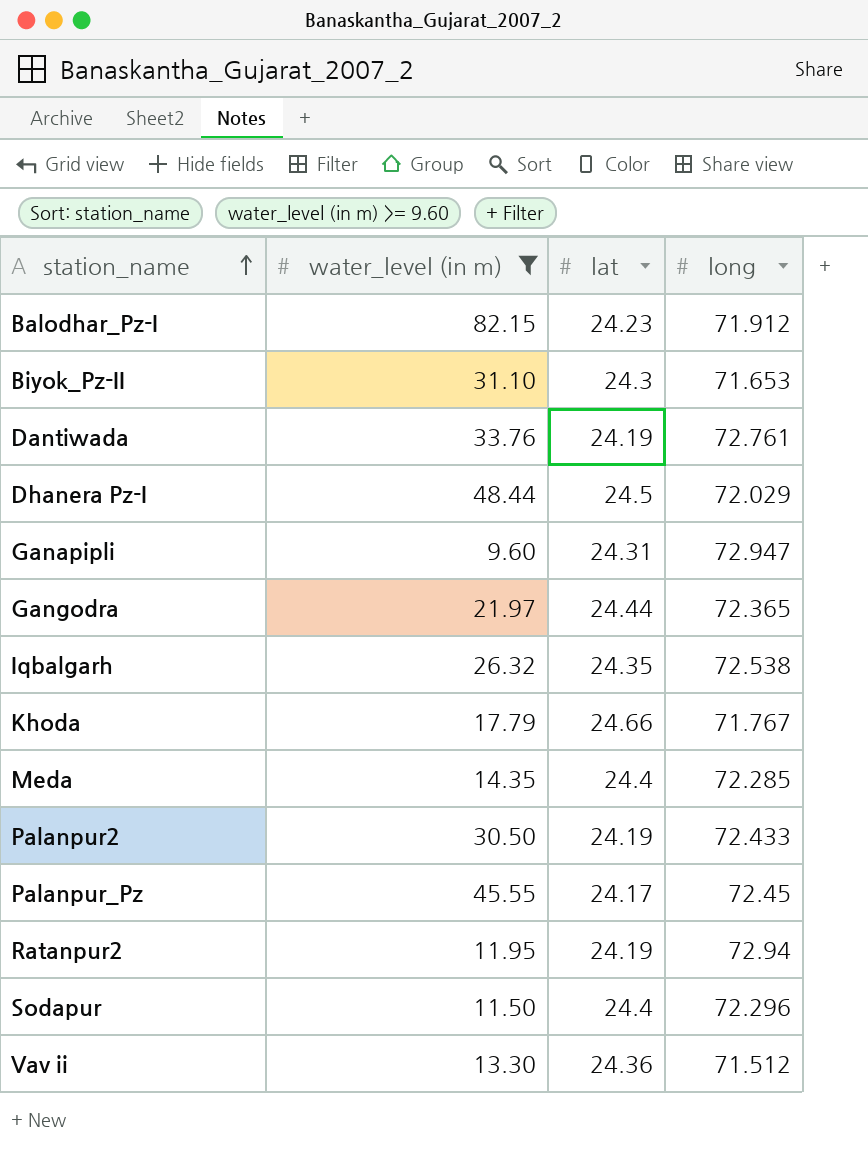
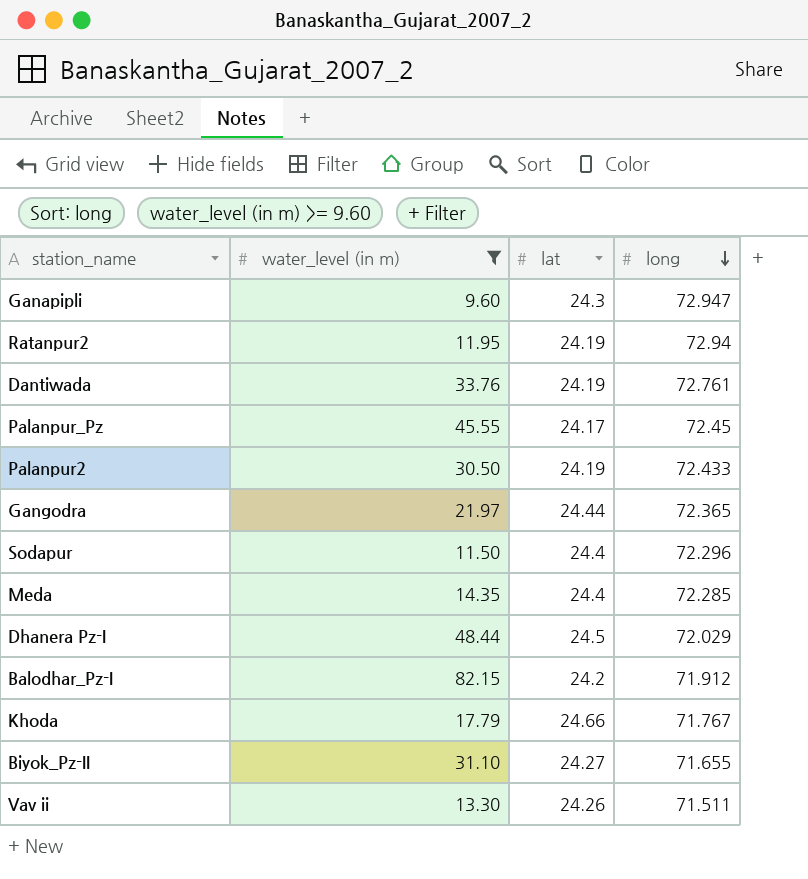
row order: station_name ascending -> long descending
row Iqbalgarh: 26.32 | 24.35 | 72.538 -> none
Ganapipli | lat: 24.31 -> 24.3
Balodhar_Pz-I | lat: 24.23 -> 24.2
Biyok_Pz-II | lat: 24.3 -> 24.27
Biyok_Pz-II | long: 71.653 -> 71.655
Vav ii | lat: 24.36 -> 24.26
Vav ii | long: 71.512 -> 71.511

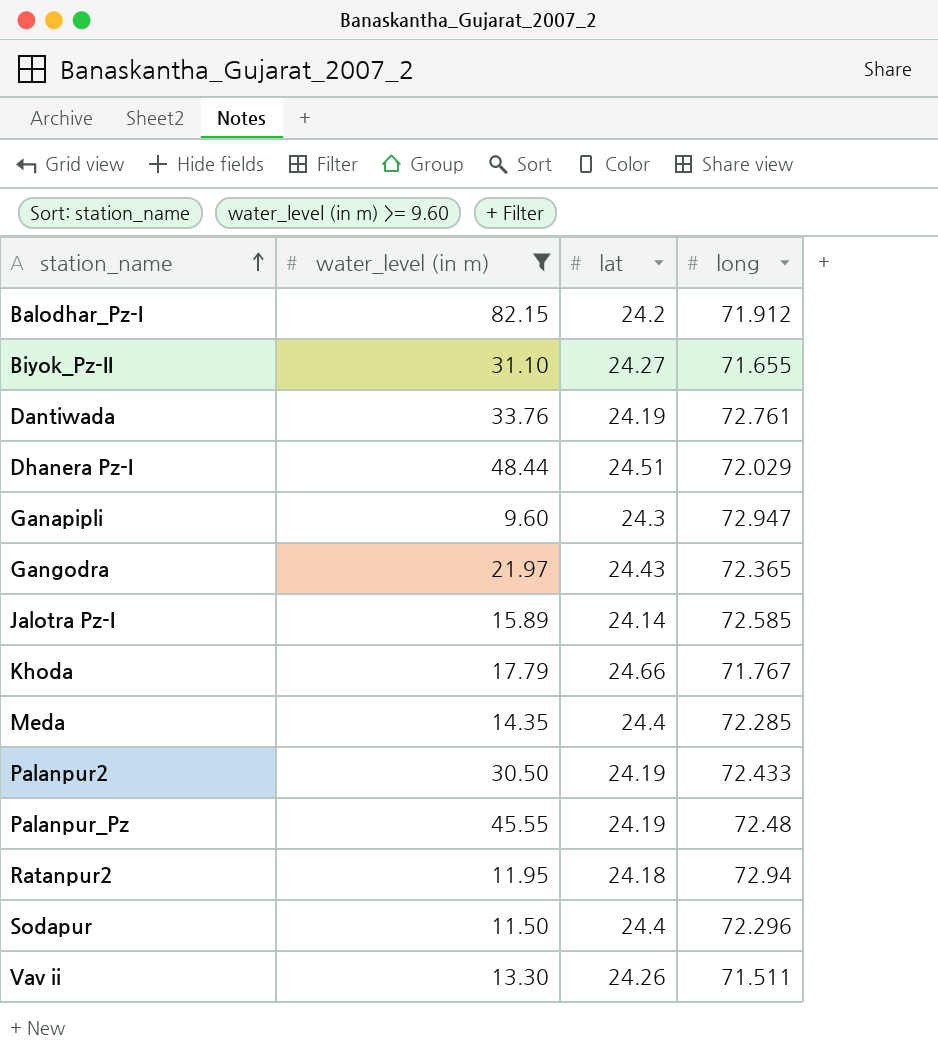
row order: long descending -> station_name ascending
Dhanera Pz-I | lat: 24.5 -> 24.51
Gangodra | lat: 24.44 -> 24.43
row Jalotra Pz-I: none -> 15.89 | 24.14 | 72.585
Palanpur_Pz | lat: 24.17 -> 24.19
Palanpur_Pz | long: 72.45 -> 72.48
Ratanpur2 | lat: 24.19 -> 24.18

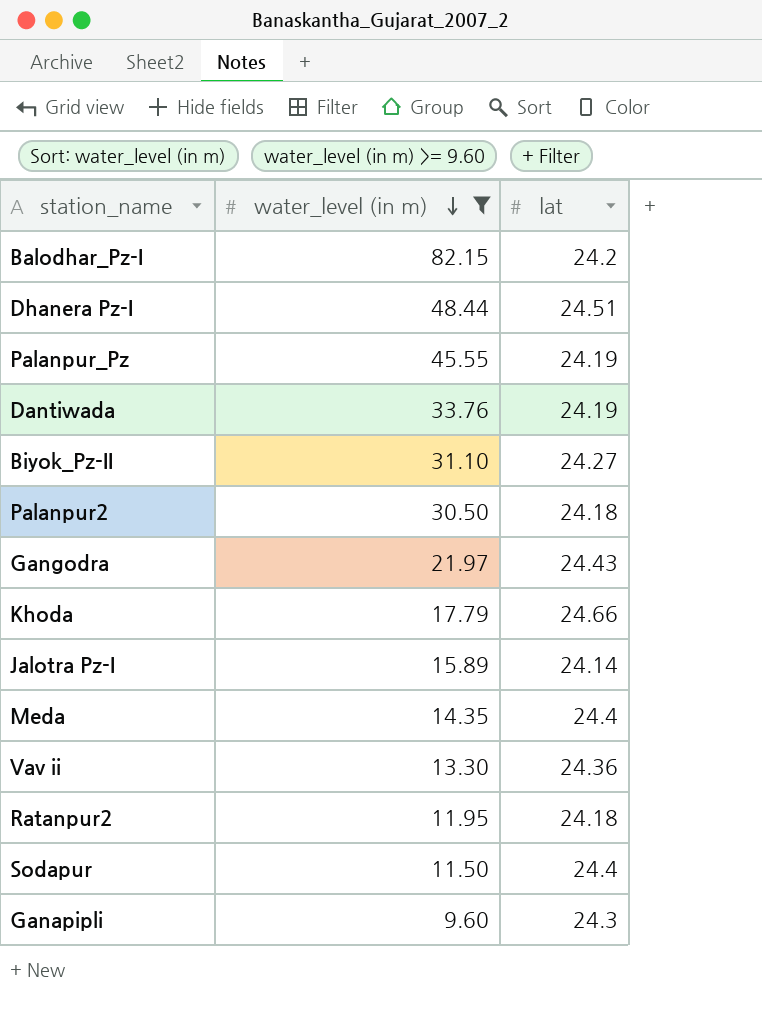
row order: station_name ascending -> water_level (in m) descending
column long | position: 4 -> none
Palanpur2 | lat: 24.19 -> 24.18
Vav ii | lat: 24.26 -> 24.36

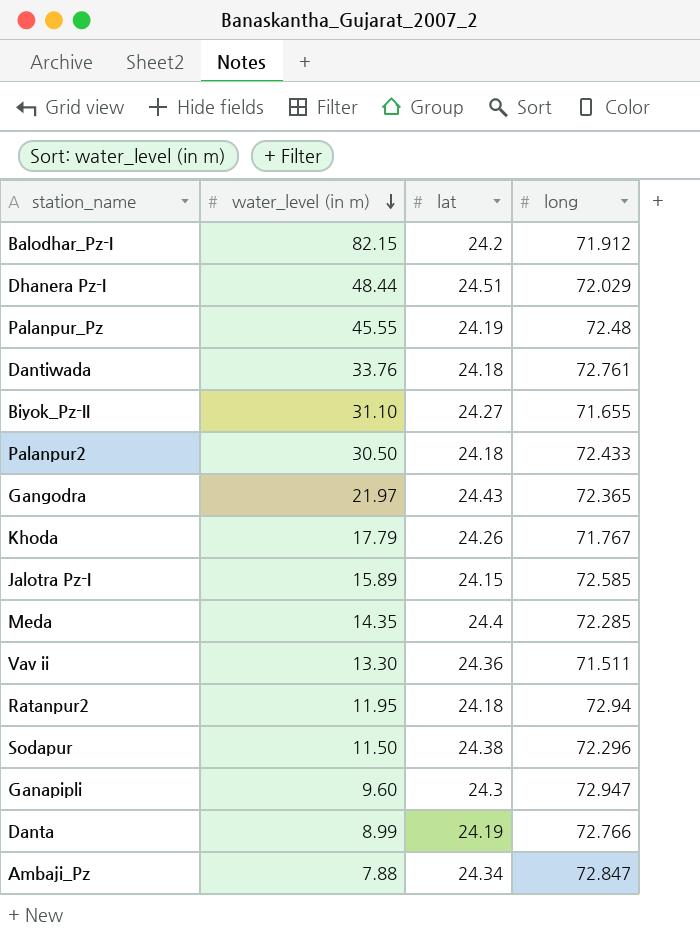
filter: water_level (in m) >= 9.60 -> none
column long | position: none -> 4
Dantiwada | lat: 24.19 -> 24.18
Khoda | lat: 24.66 -> 24.26
Jalotra Pz-I | lat: 24.14 -> 24.15
Sodapur | lat: 24.4 -> 24.38

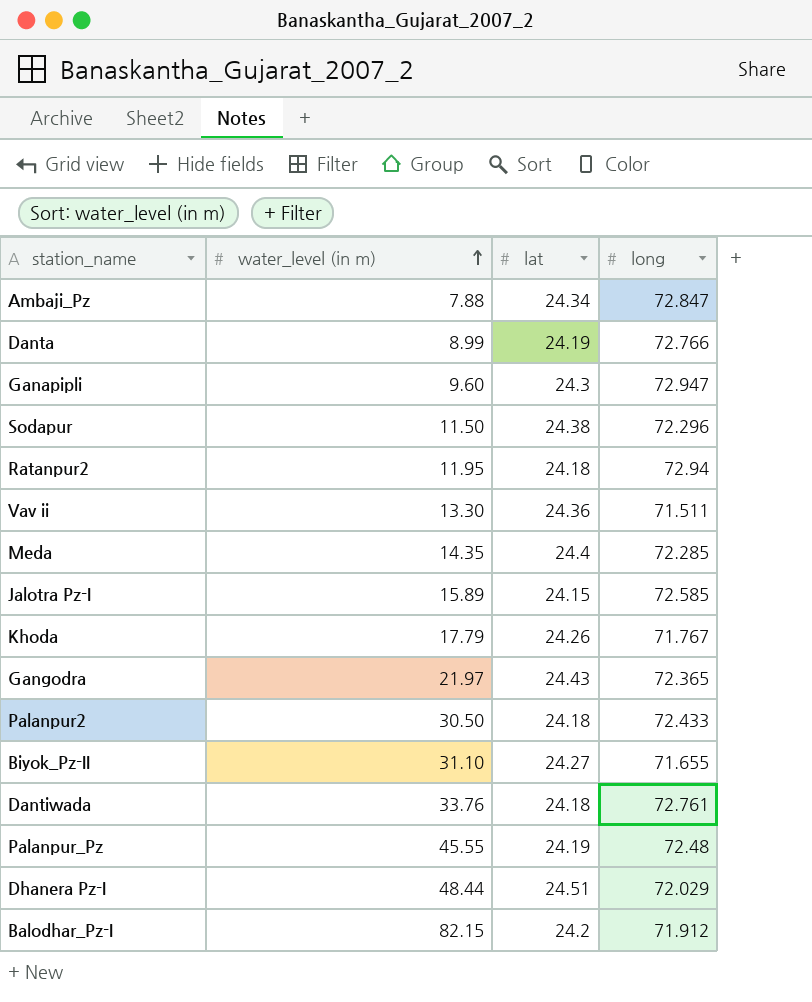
row order: water_level (in m) descending -> water_level (in m) ascending

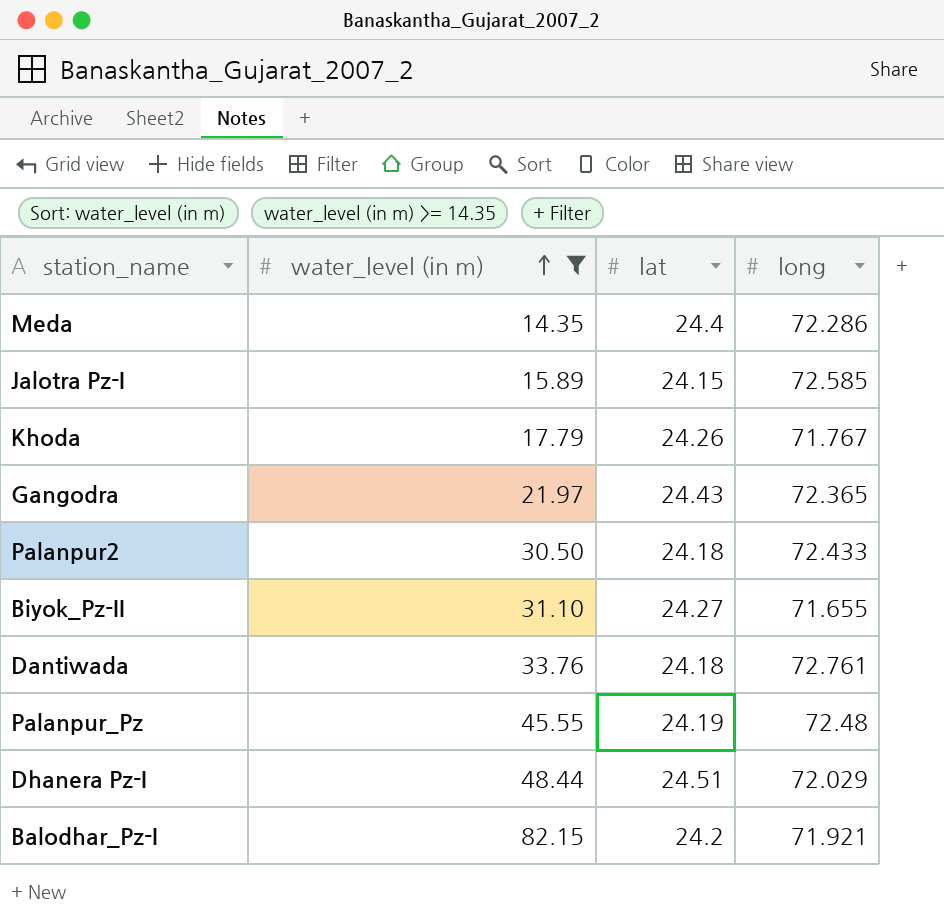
filter: none -> water_level (in m) >= 14.35
Meda | long: 72.285 -> 72.286
Balodhar_Pz-I | long: 71.912 -> 71.921

